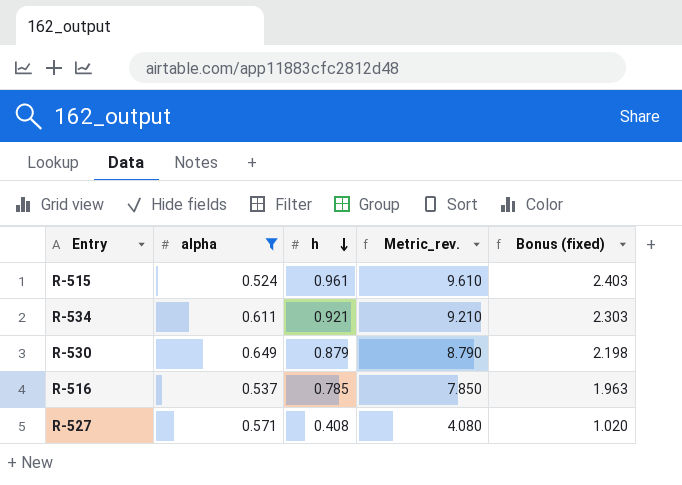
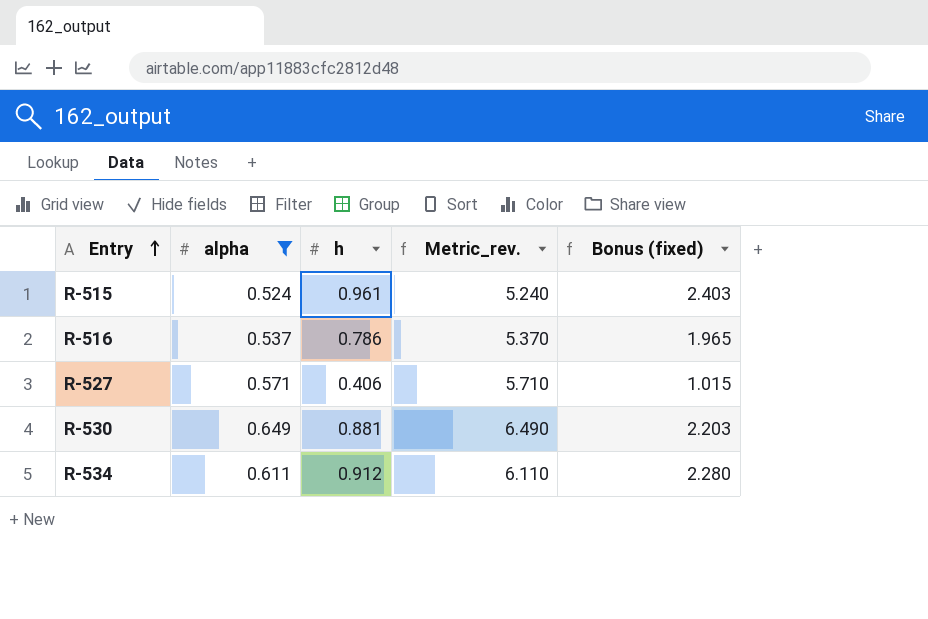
row order: h descending -> Entry ascending
column Metric_rev. | formula: [h] * 10 -> [alpha] * 10
R-516 | h: 0.785 -> 0.786
R-516 | Bonus (fixed): 1.963 -> 1.965
R-527 | h: 0.408 -> 0.406
R-527 | Bonus (fixed): 1.020 -> 1.015
R-530 | h: 0.879 -> 0.881
R-530 | Bonus (fixed): 2.198 -> 2.203
R-534 | h: 0.921 -> 0.912
R-534 | Bonus (fixed): 2.303 -> 2.280

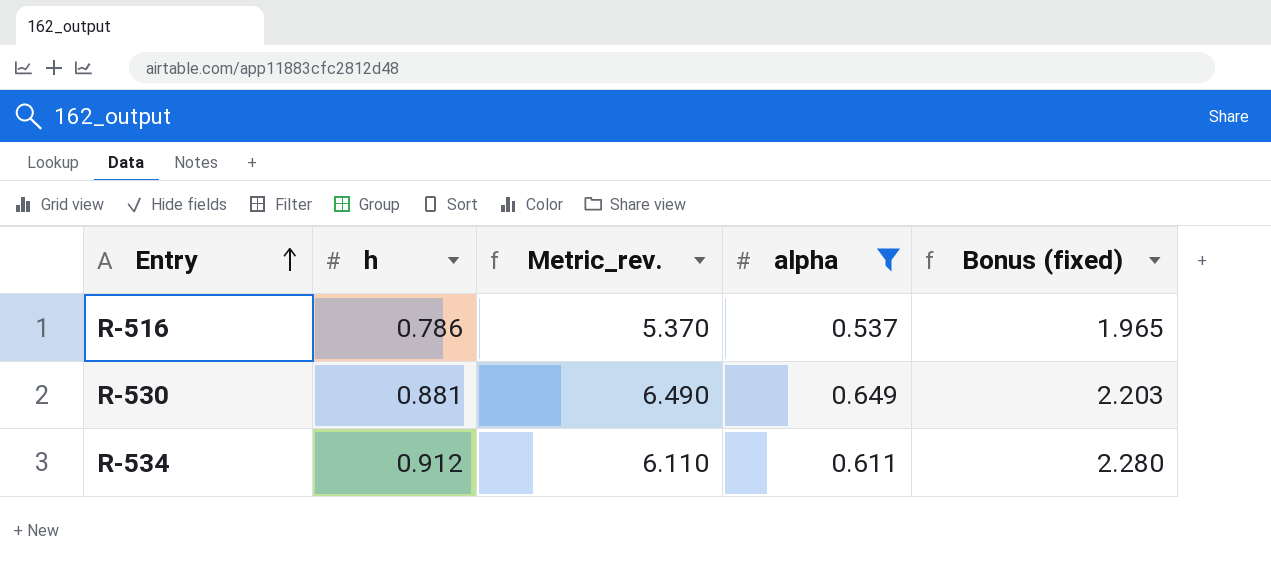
column alpha | position: 2 -> 4
row R-515: 0.524 | 0.961 | 5.240 | 2.403 -> none
row R-527: 0.571 | 0.406 | 5.710 | 1.015 -> none

